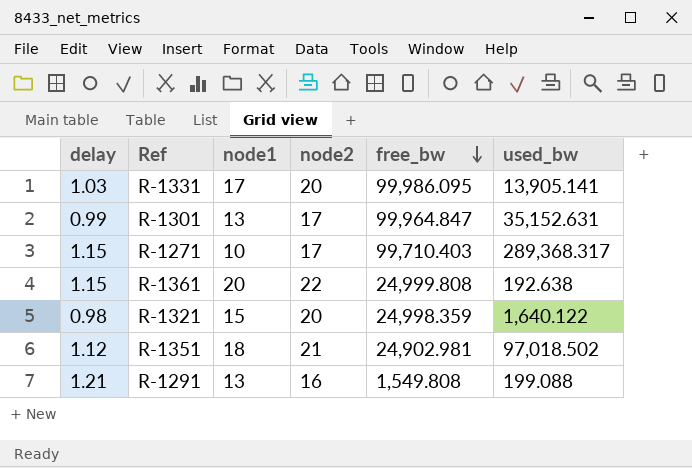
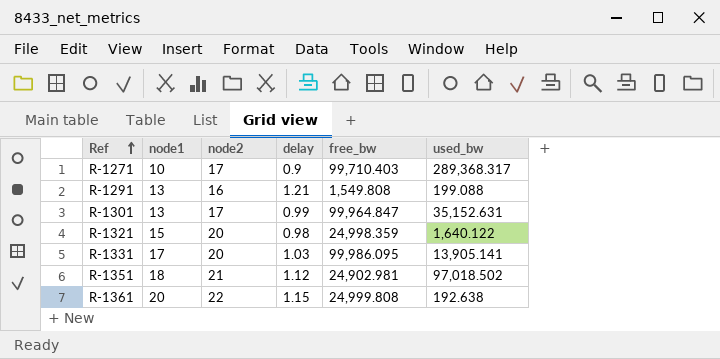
row order: free_bw descending -> Ref ascending
column delay | position: 1 -> 4
R-1271 | delay: 1.15 -> 0.9

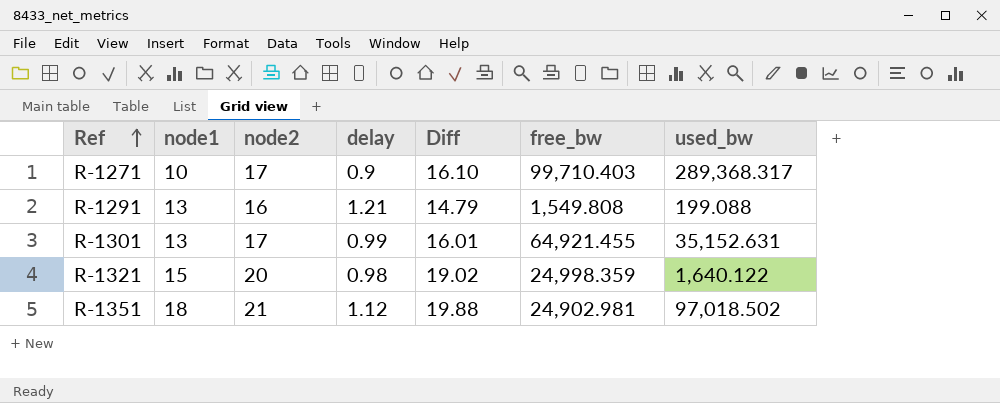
column Diff | formula: none -> [node2] - [delay]
row R-1331: 17 | 20 | 1.03 | 99,986.095 | 13,905.141 -> none
row R-1361: 20 | 22 | 1.15 | 24,999.808 | 192.638 -> none
R-1301 | free_bw: 99,964.847 -> 64,921.455

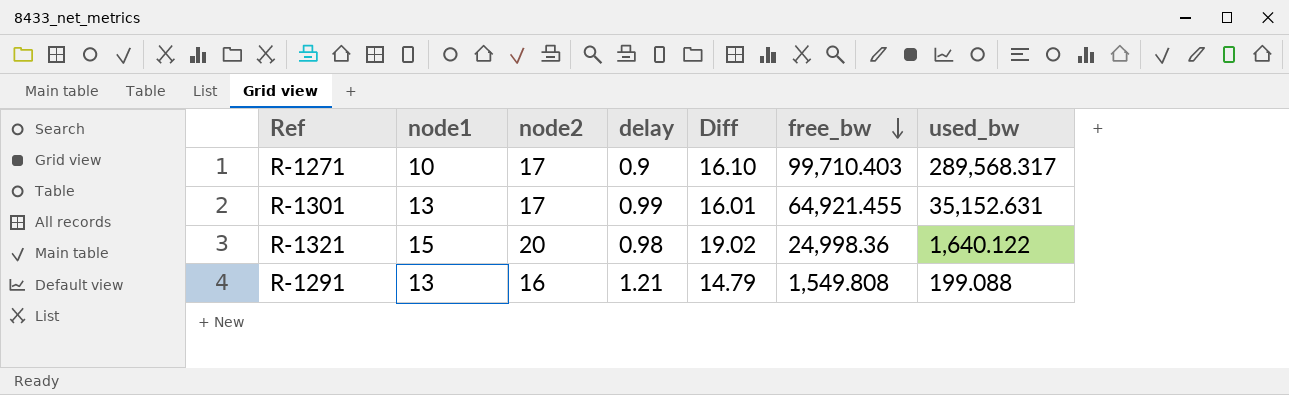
row order: Ref ascending -> free_bw descending
row R-1351: 18 | 21 | 1.12 | 19.88 | 24,902.981 | 97,018.502 -> none
R-1271 | used_bw: 289,368.317 -> 289,568.317
R-1321 | free_bw: 24,998.359 -> 24,998.36

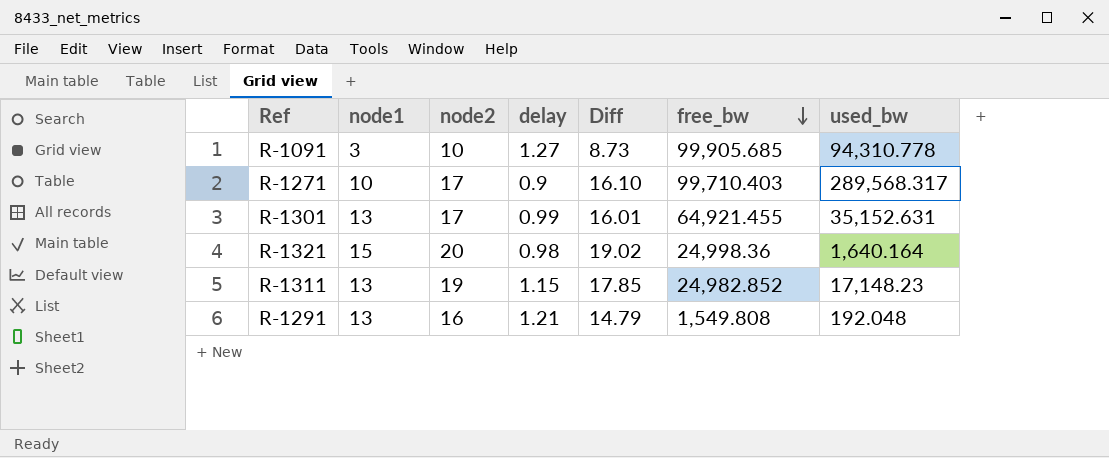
row R-1091: none -> 3 | 10 | 1.27 | 8.73 | 99,905.685 | 94,310.778
R-1321 | used_bw: 1,640.122 -> 1,640.164
row R-1311: none -> 13 | 19 | 1.15 | 17.85 | 24,982.852 | 17,148.23
R-1291 | used_bw: 199.088 -> 192.048

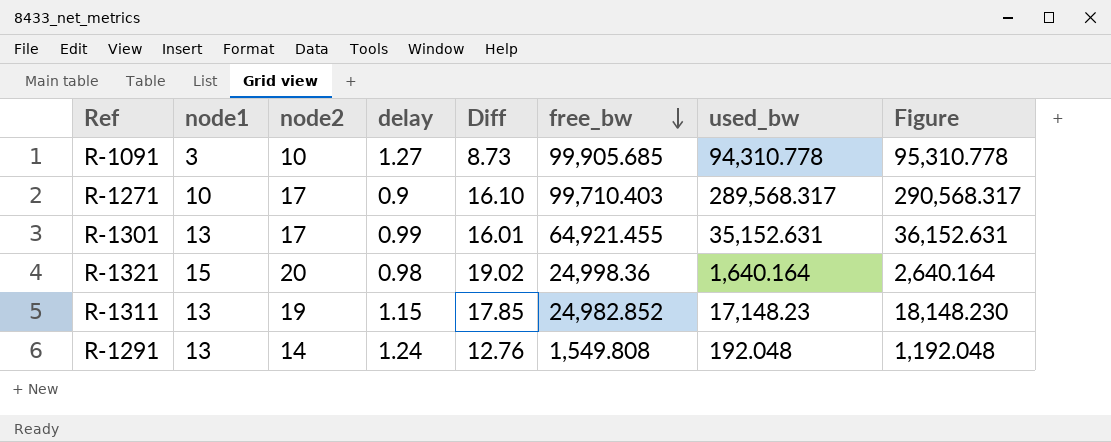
column Figure | formula: none -> [used_bw] + 1000
R-1291 | node2: 16 -> 14
R-1291 | delay: 1.21 -> 1.24
R-1291 | Diff: 14.79 -> 12.76

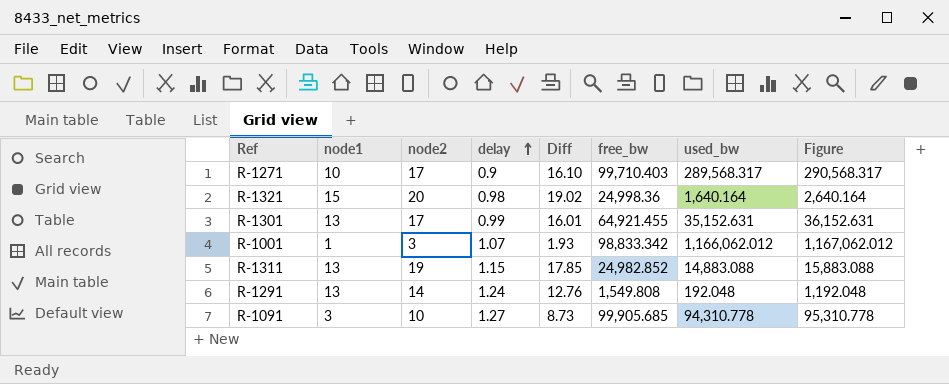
row order: free_bw descending -> delay ascending
row R-1001: none -> 1 | 3 | 1.07 | 1.93 | 98,833.342 | 1,166,062.012 | 1,167,062.012
R-1311 | used_bw: 17,148.23 -> 14,883.088
R-1311 | Figure: 18,148.230 -> 15,883.088

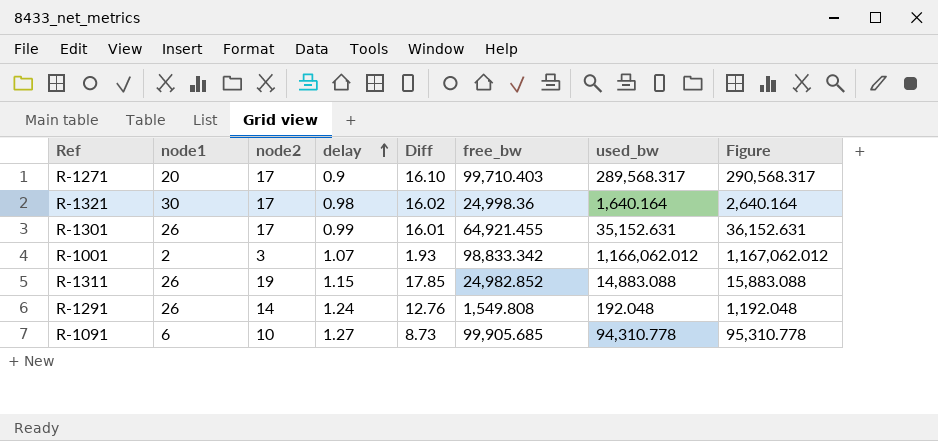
R-1271 | node1: 10 -> 20
R-1321 | node1: 15 -> 30
R-1321 | node2: 20 -> 17
R-1321 | Diff: 19.02 -> 16.02
R-1301 | node1: 13 -> 26
R-1001 | node1: 1 -> 2
R-1311 | node1: 13 -> 26
R-1291 | node1: 13 -> 26
R-1091 | node1: 3 -> 6

